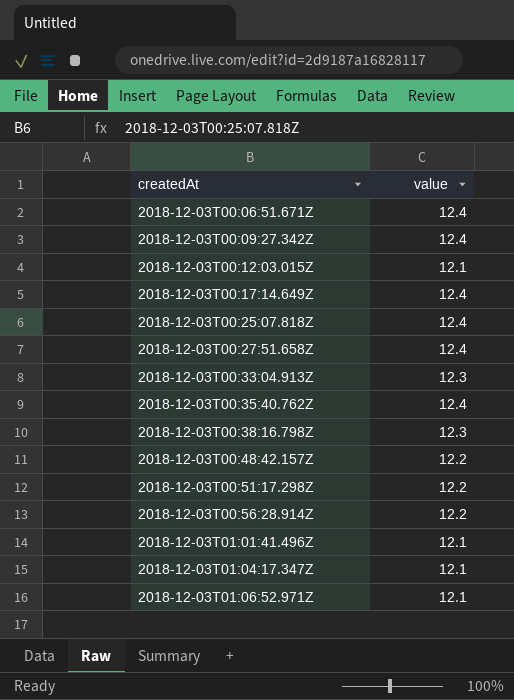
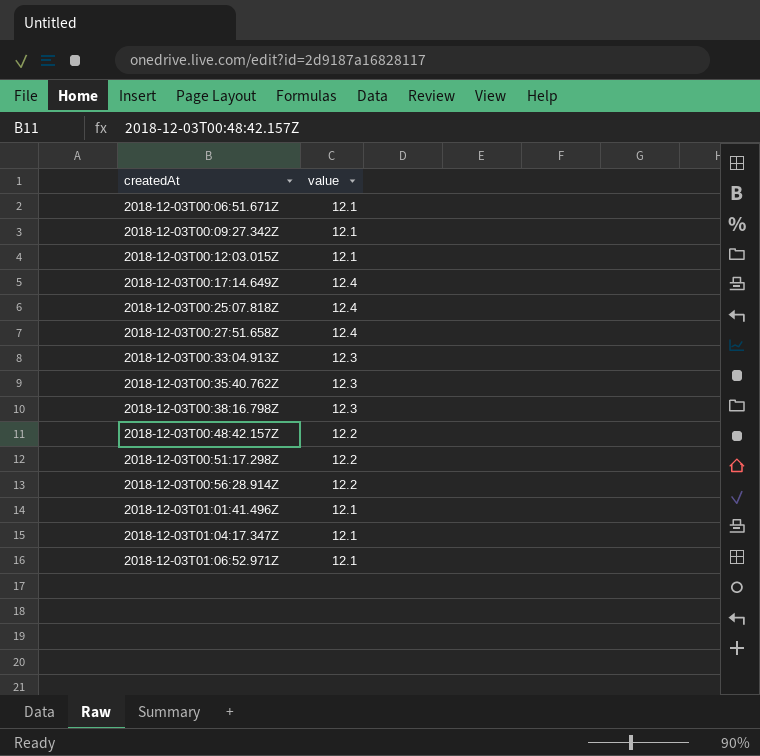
2018-12-03T00:06:51.671Z | value: 12.4 -> 12.1
2018-12-03T00:09:27.342Z | value: 12.4 -> 12.1
2018-12-03T00:35:40.762Z | value: 12.4 -> 12.3

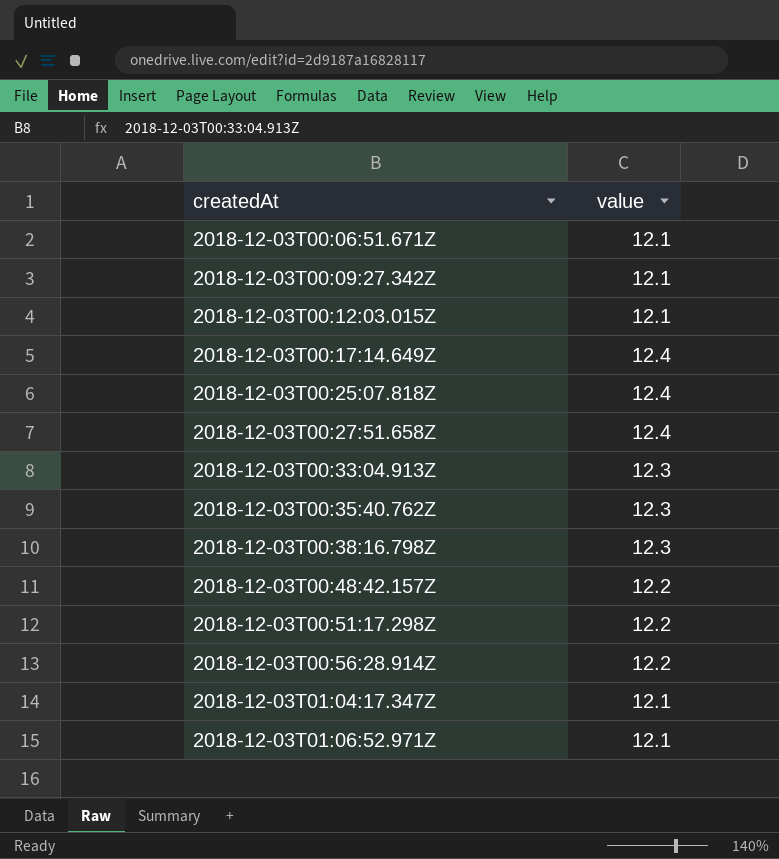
row 2018-12-03T01:01:41.496Z: 12.1 -> none

